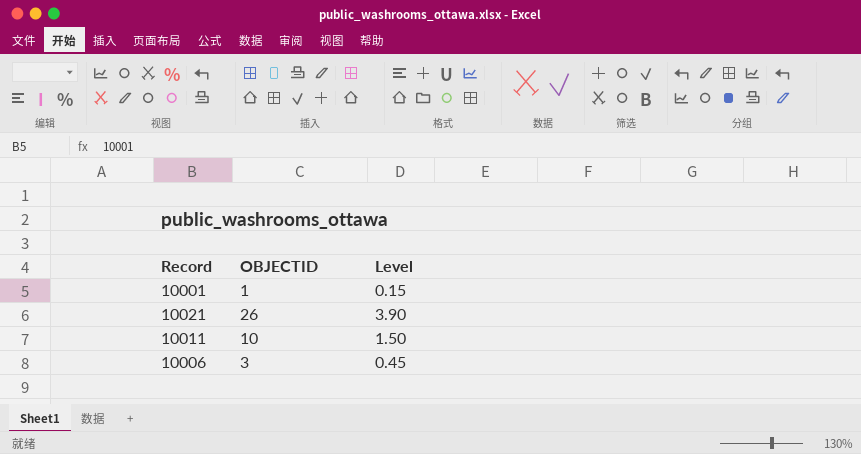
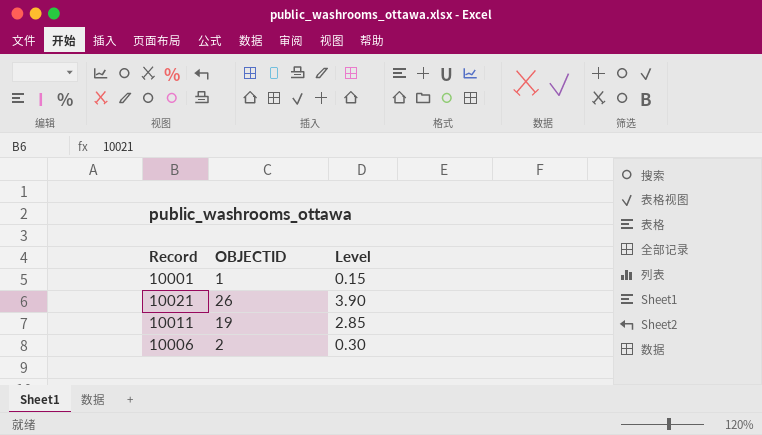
10011 | OBJECTID: 10 -> 19
10011 | Level: 1.50 -> 2.85
10006 | OBJECTID: 3 -> 2
10006 | Level: 0.45 -> 0.30

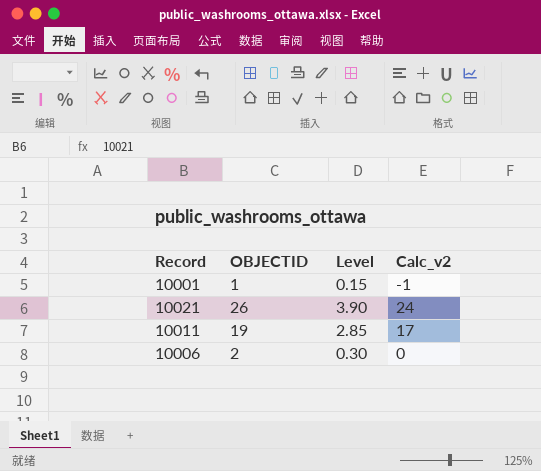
column Calc_v2 | formula: none -> [OBJECTID] - 2

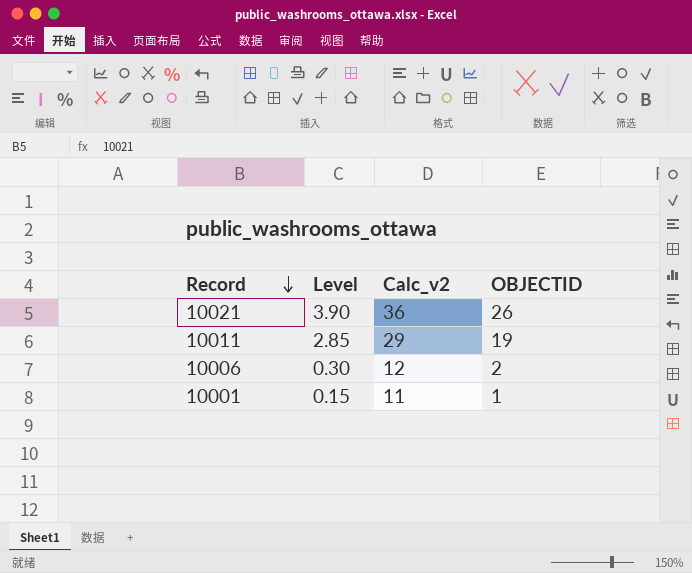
row order: none -> Record descending
column Calc_v2 | formula: [OBJECTID] - 2 -> [OBJECTID] + 10
column OBJECTID | position: 2 -> 4

